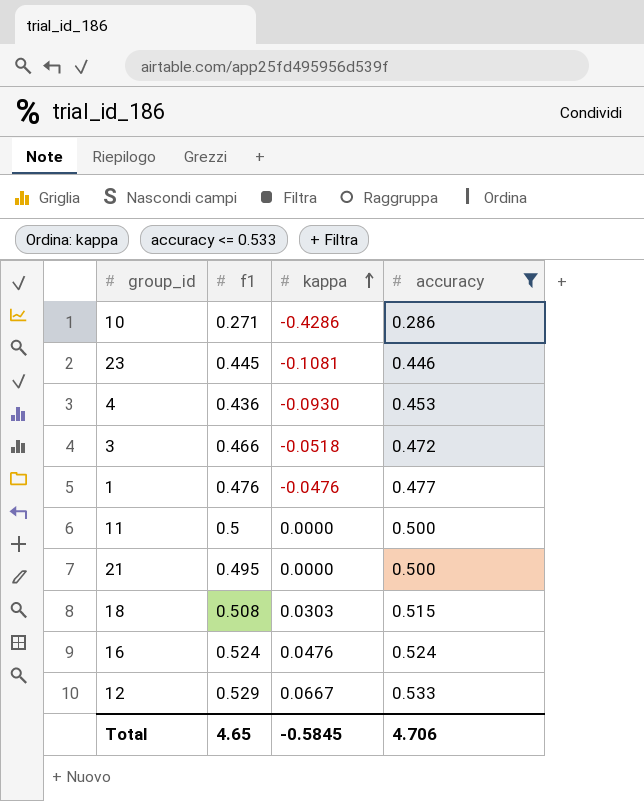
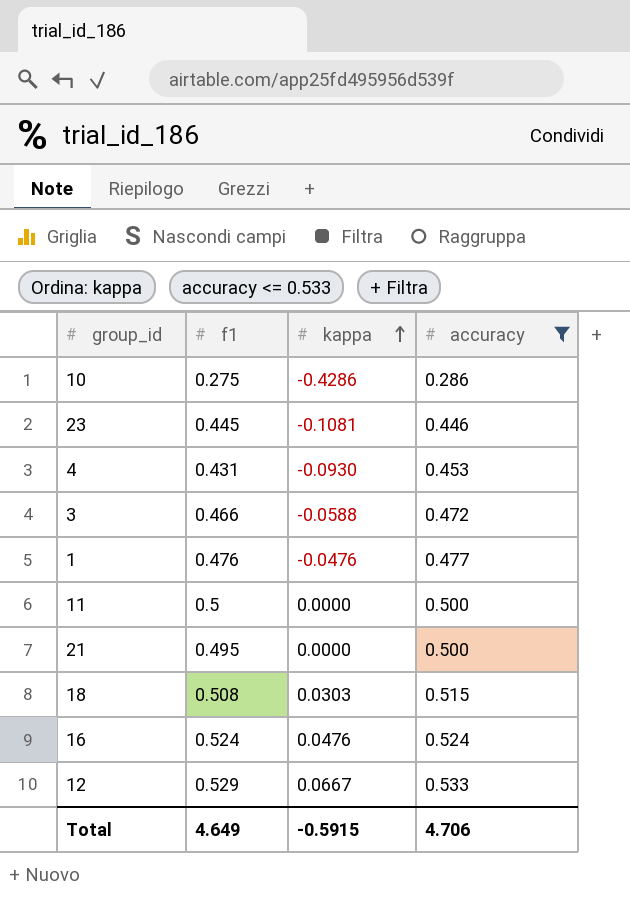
10 | f1: 0.271 -> 0.275
4 | f1: 0.436 -> 0.431
3 | kappa: -0.0518 -> -0.0588
Total | f1: 4.65 -> 4.649
Total | kappa: -0.5845 -> -0.5915

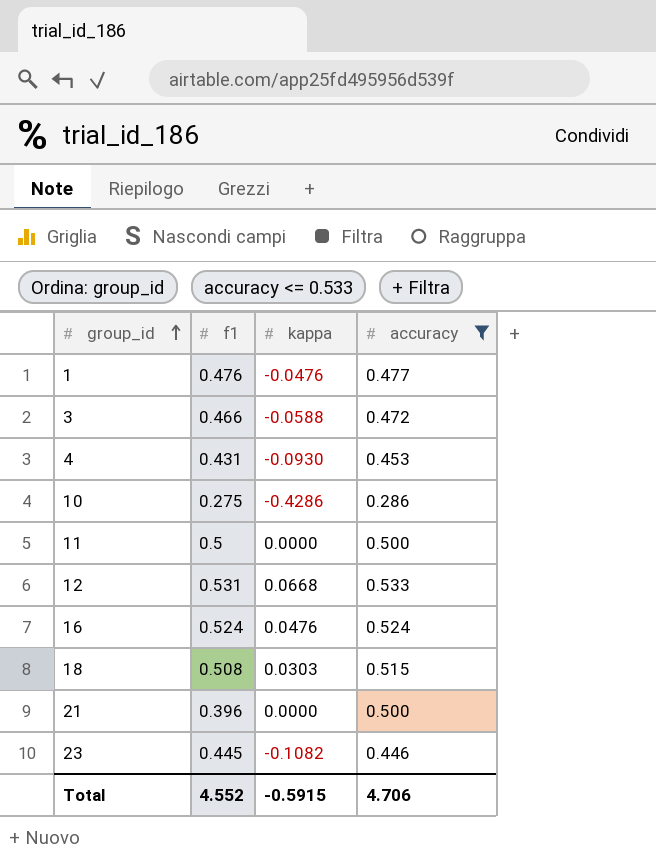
row order: kappa ascending -> group_id ascending
12 | f1: 0.529 -> 0.531
12 | kappa: 0.0667 -> 0.0668
21 | f1: 0.495 -> 0.396
23 | kappa: -0.1081 -> -0.1082
Total | f1: 4.649 -> 4.552

